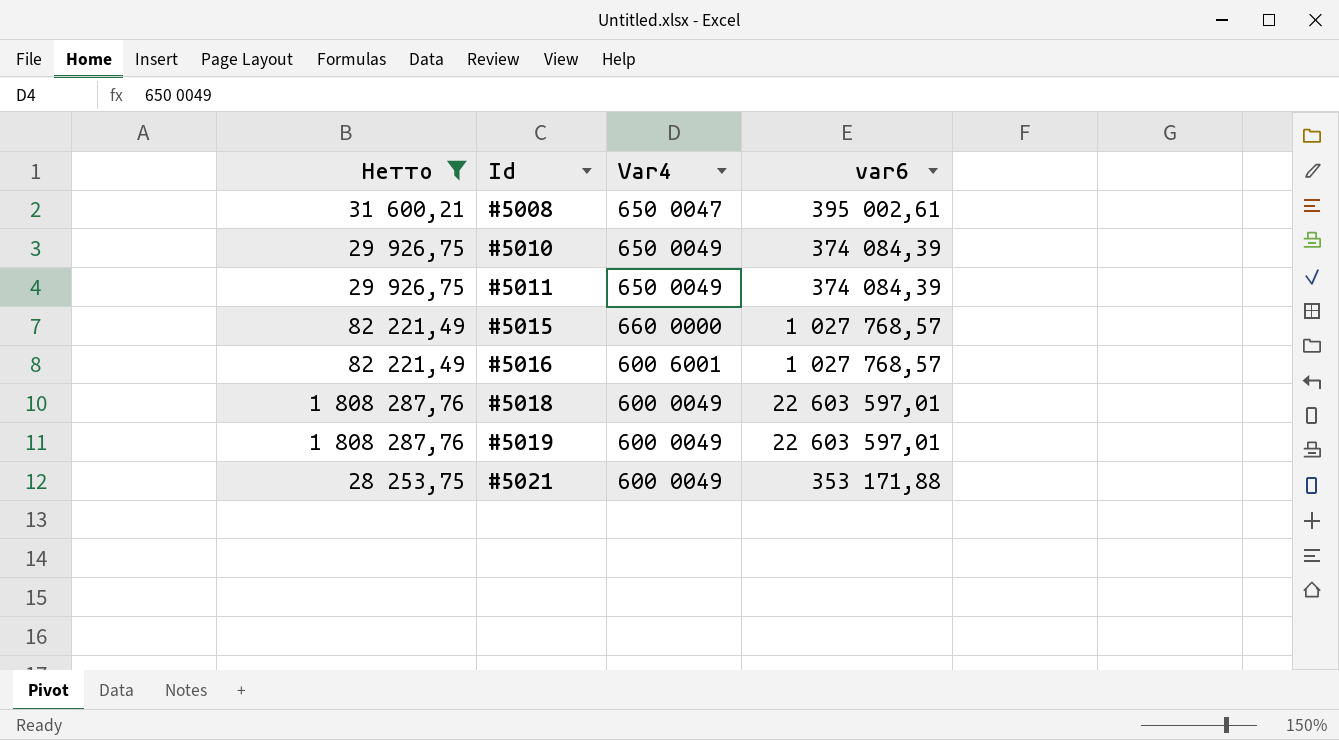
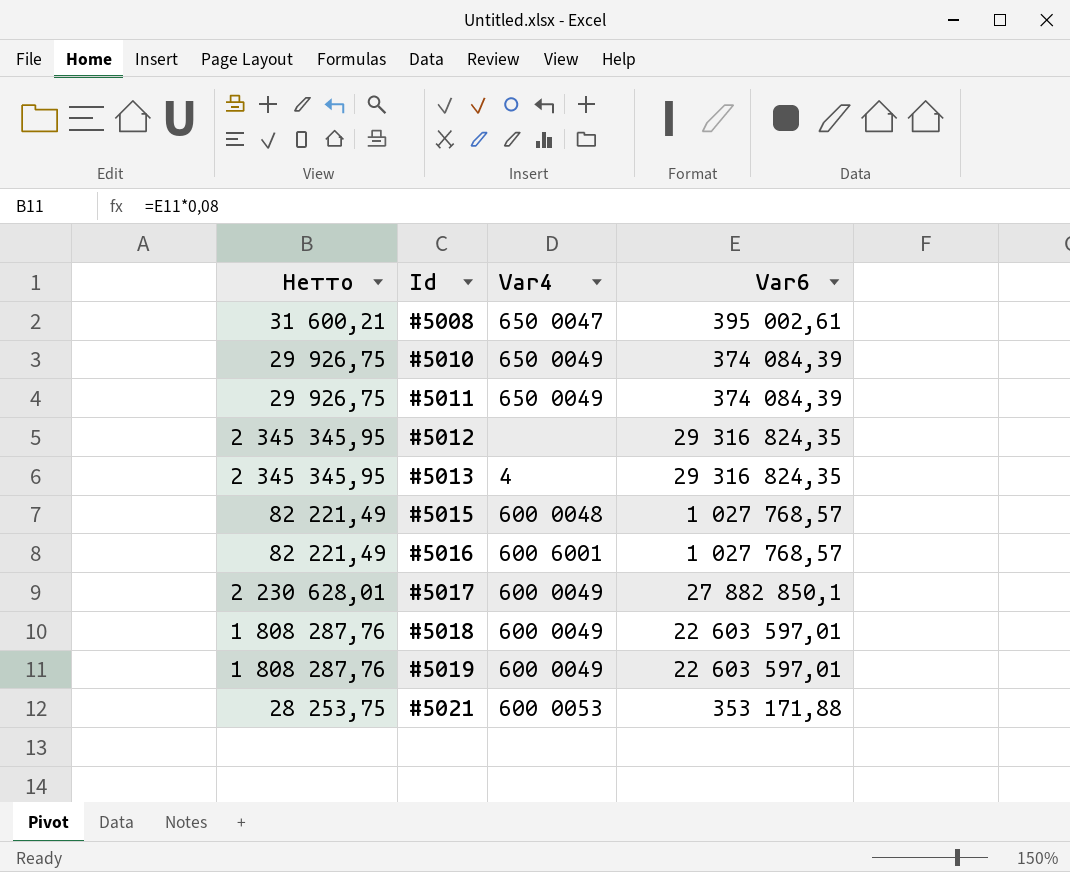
filter: Нетто <= 1 808 287,76 -> none
column name: var6 -> Var6
#5015 | Var4: 660 0000 -> 600 0048
#5021 | Var4: 600 0049 -> 600 0053

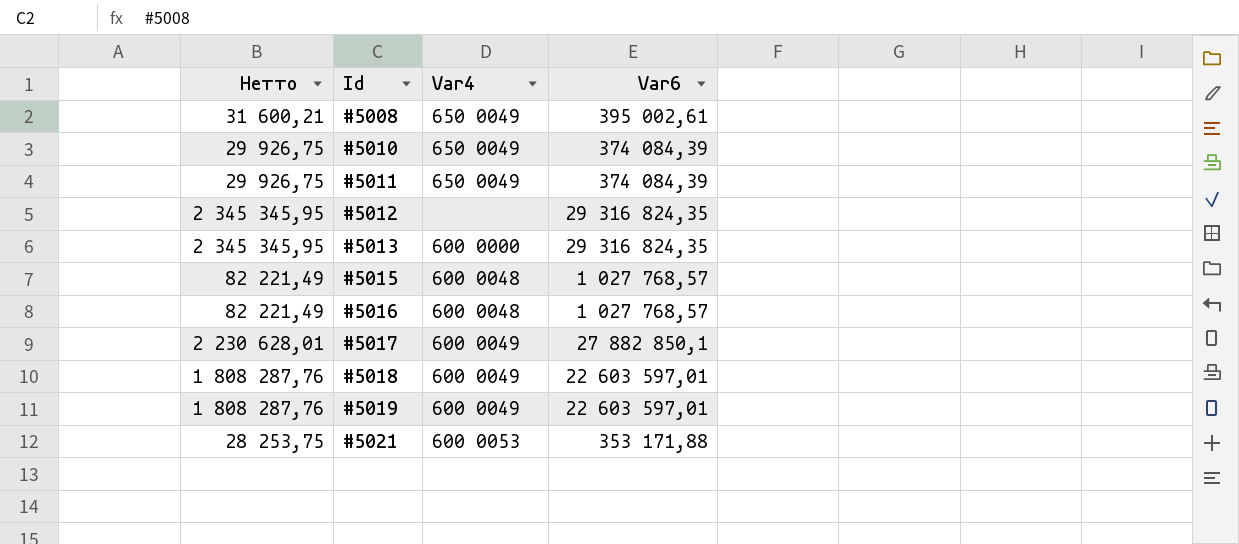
#5008 | Var4: 650 0047 -> 650 0049
#5013 | Var4: 4 -> 600 0000
#5016 | Var4: 600 6001 -> 600 0048

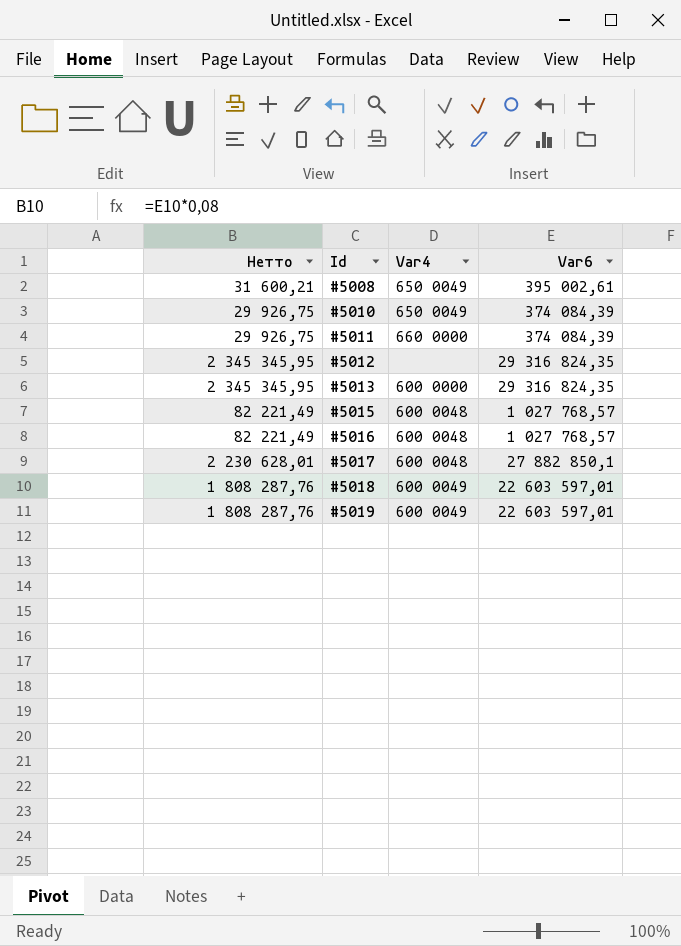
row #5021: 28 253,75 | 600 0053 | 353 171,88 -> none
#5011 | Var4: 650 0049 -> 660 0000
#5017 | Var4: 600 0049 -> 600 0048

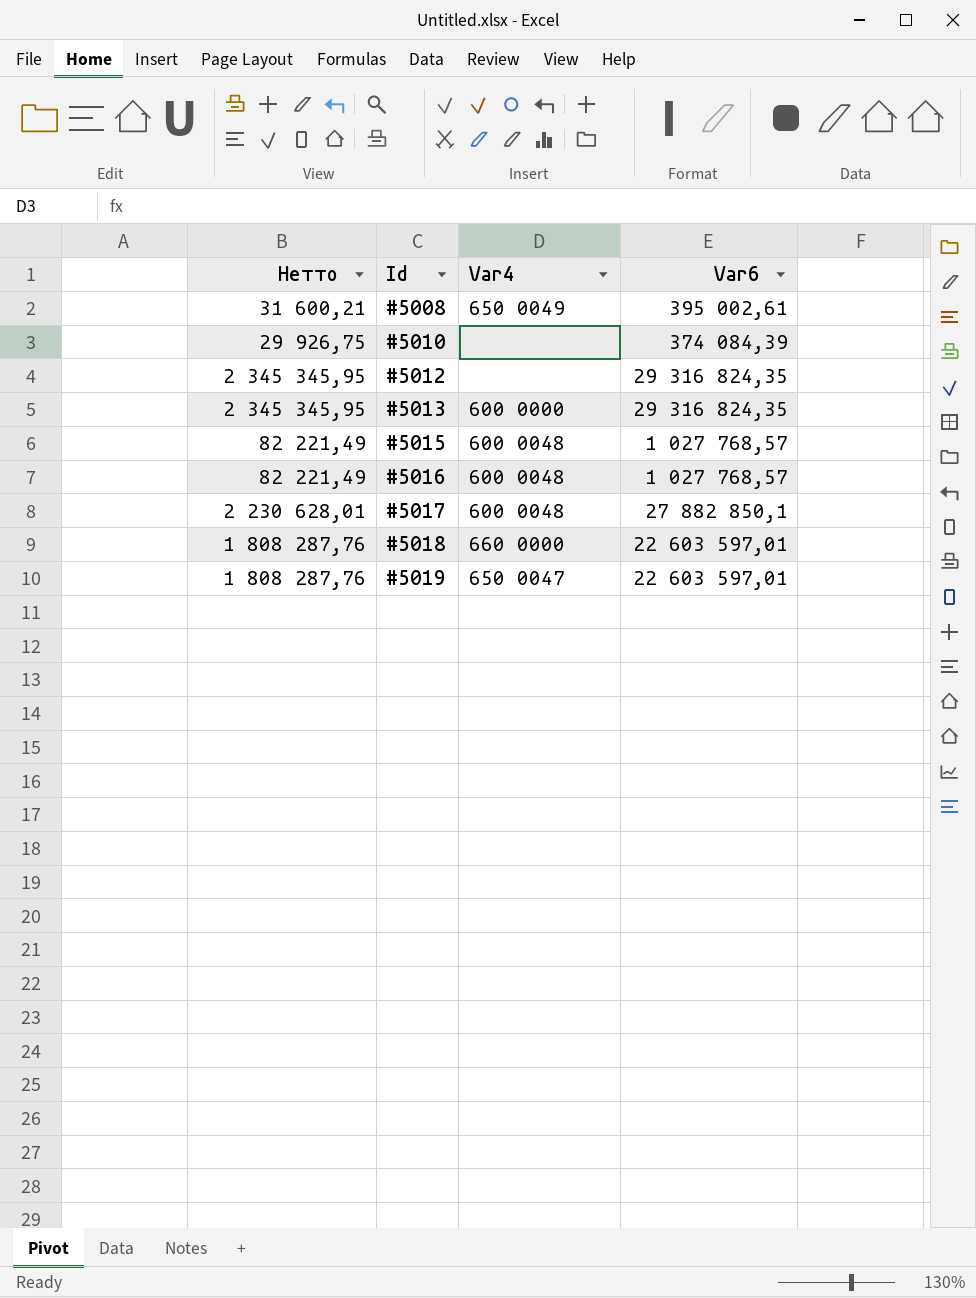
row #5011: 29 926,75 | 660 0000 | 374 084,39 -> none
#5010 | Var4: 650 0049 -> none
#5018 | Var4: 600 0049 -> 660 0000
#5019 | Var4: 600 0049 -> 650 0047

